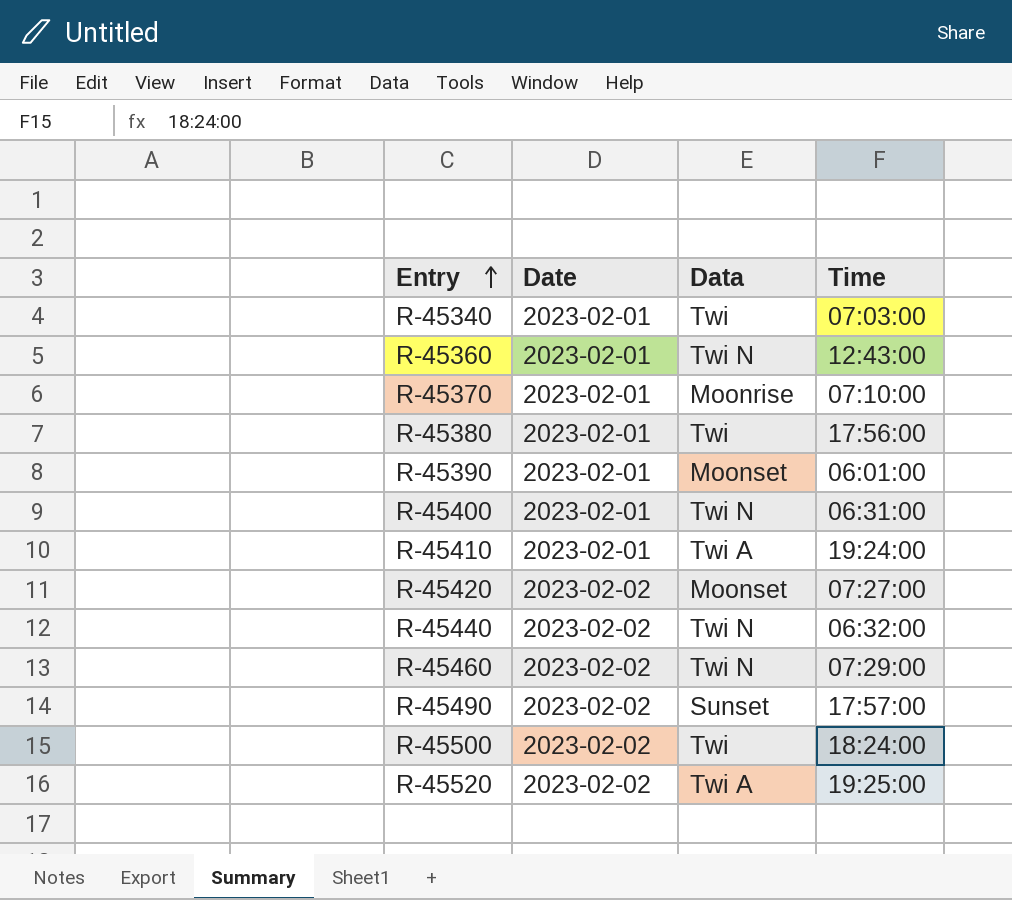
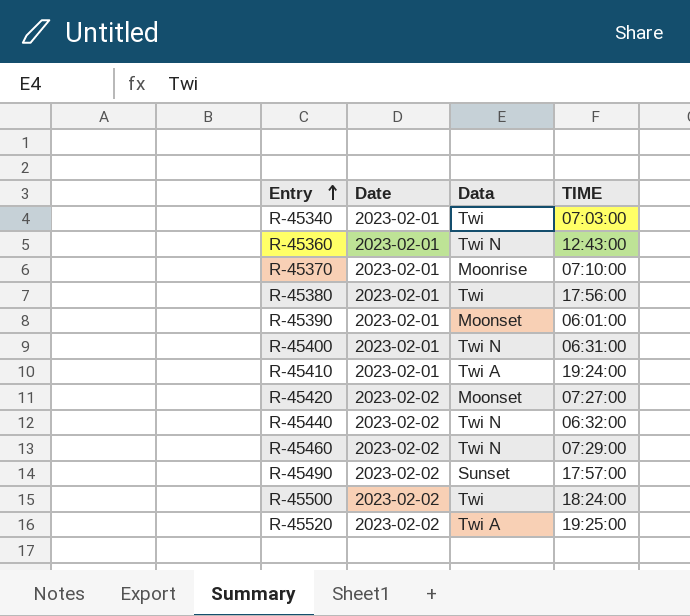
column name: Time -> TIME

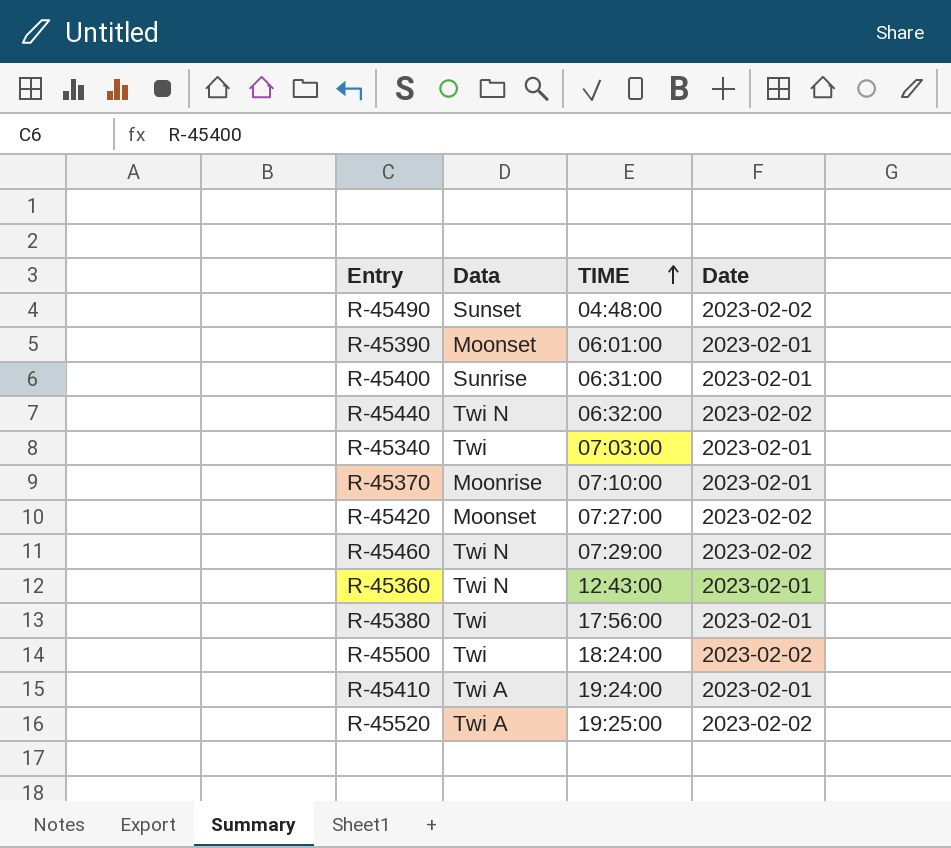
row order: Entry ascending -> TIME ascending
column Date | position: 2 -> 4
R-45490 | TIME: 17:57:00 -> 04:48:00
R-45400 | Data: Twi N -> Sunrise

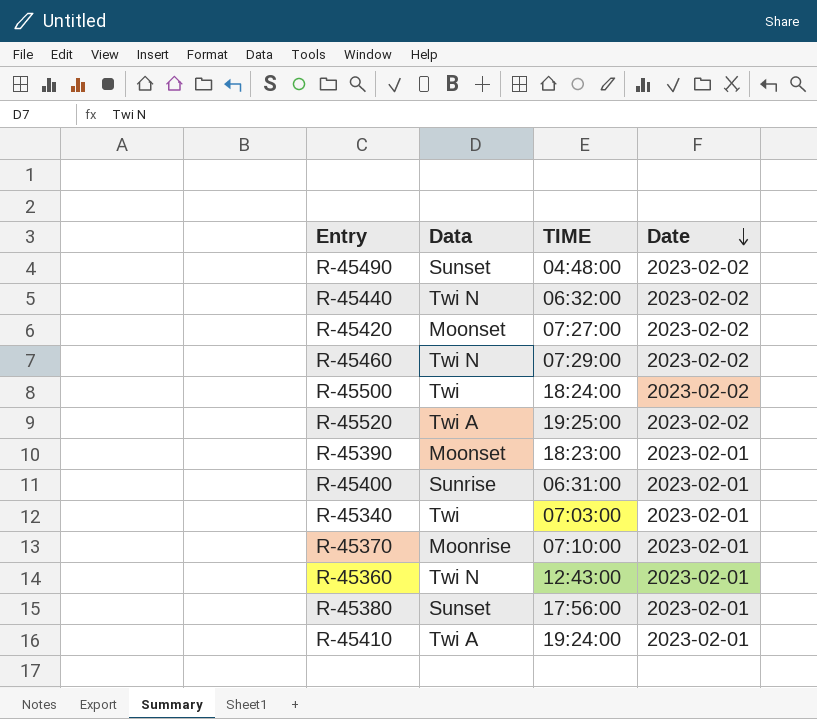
row order: TIME ascending -> Date descending
R-45390 | TIME: 06:01:00 -> 18:23:00
R-45380 | Data: Twi -> Sunset

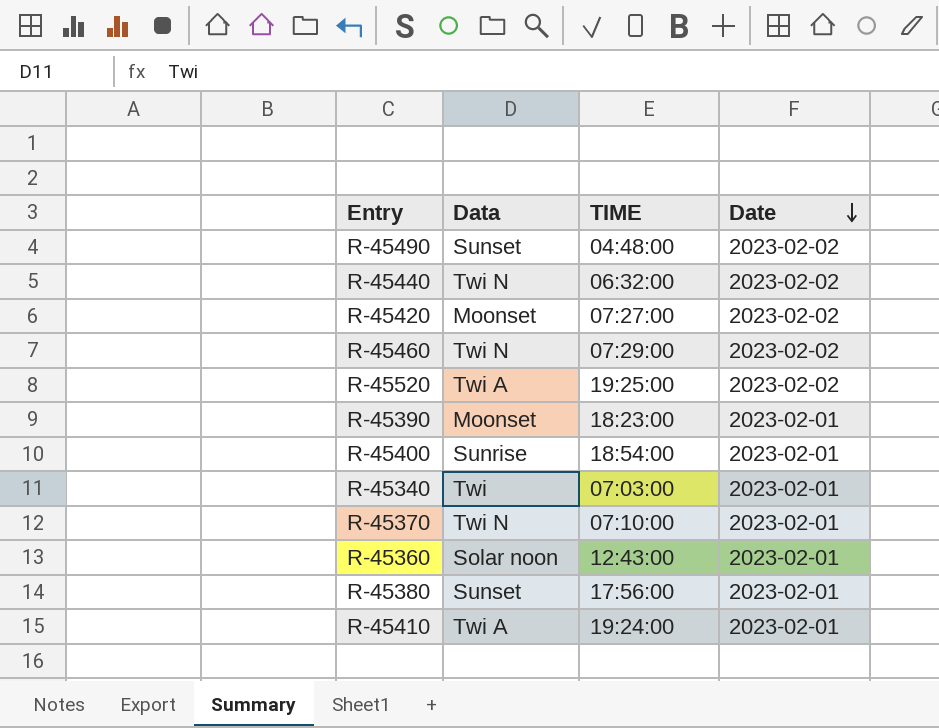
row R-45500: Twi | 18:24:00 | 2023-02-02 -> none
R-45400 | TIME: 06:31:00 -> 18:54:00
R-45370 | Data: Moonrise -> Twi N
R-45360 | Data: Twi N -> Solar noon

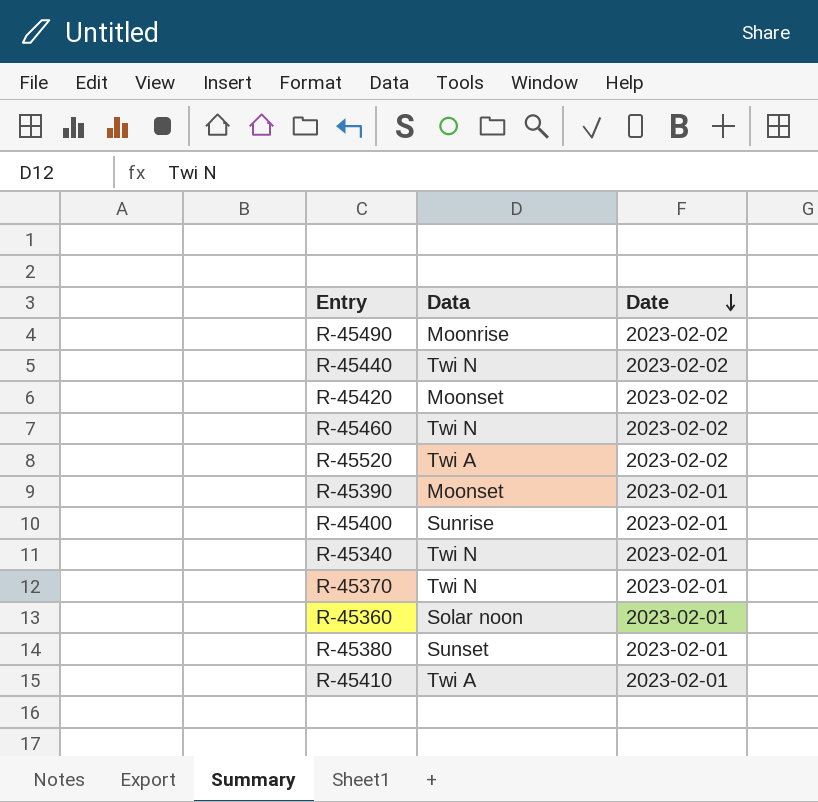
column TIME | position: 3 -> none
R-45490 | Data: Sunset -> Moonrise
R-45340 | Data: Twi -> Twi N

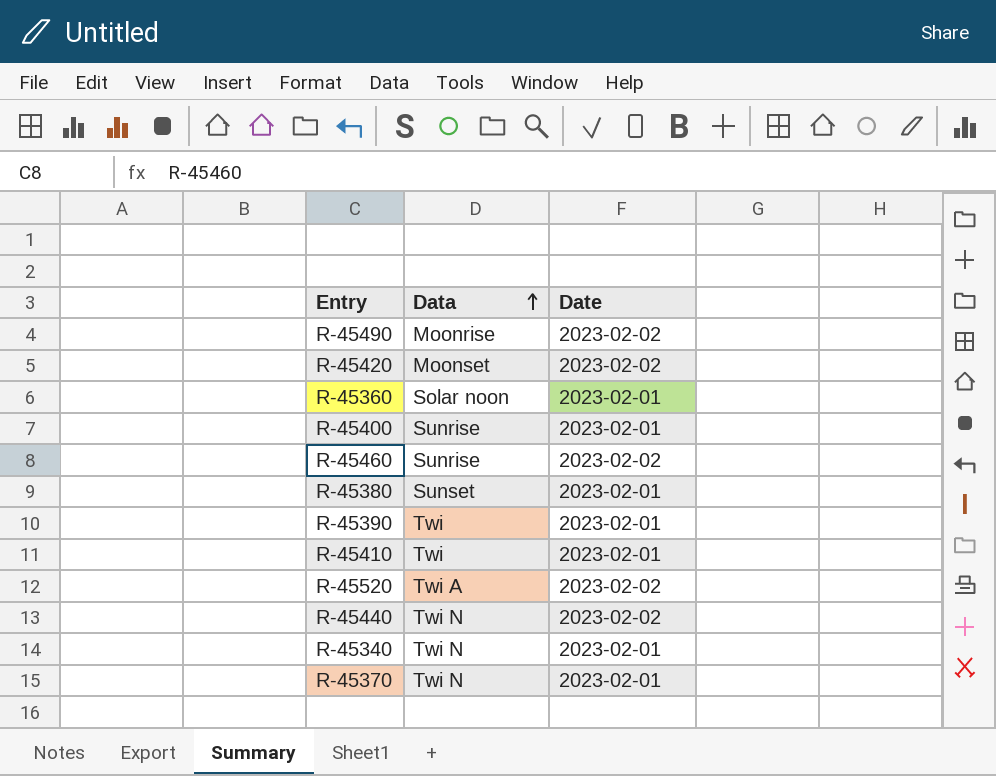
row order: Date descending -> Data ascending
R-45460 | Data: Twi N -> Sunrise
R-45390 | Data: Moonset -> Twi
R-45410 | Data: Twi A -> Twi

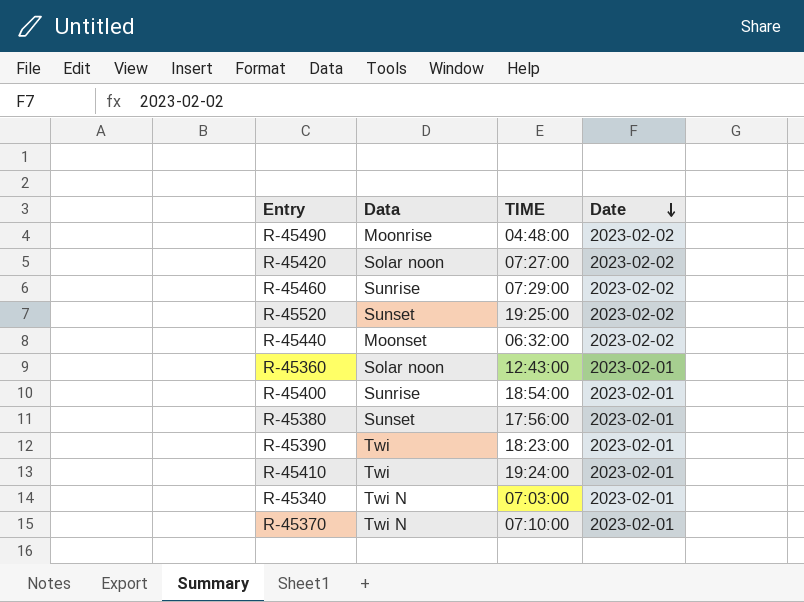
row order: Data ascending -> Date descending
column TIME | position: none -> 3
R-45420 | Data: Moonset -> Solar noon
R-45520 | Data: Twi A -> Sunset
R-45440 | Data: Twi N -> Moonset

